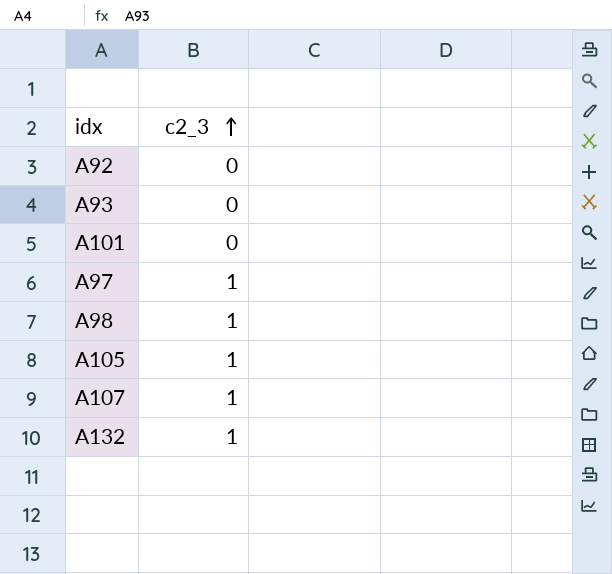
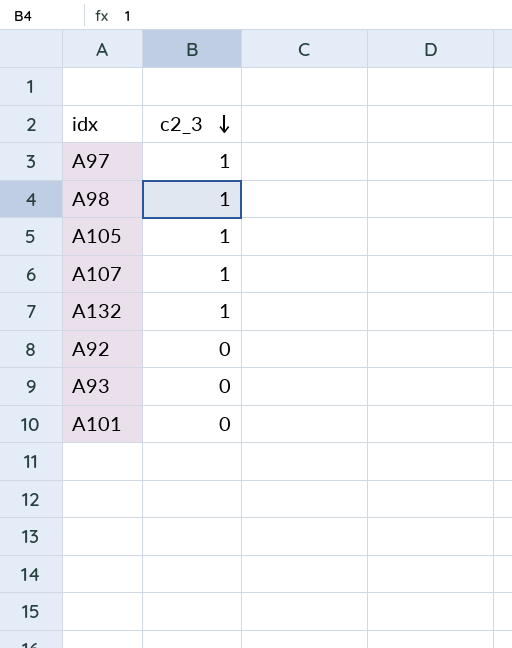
row order: c2_3 ascending -> c2_3 descending

